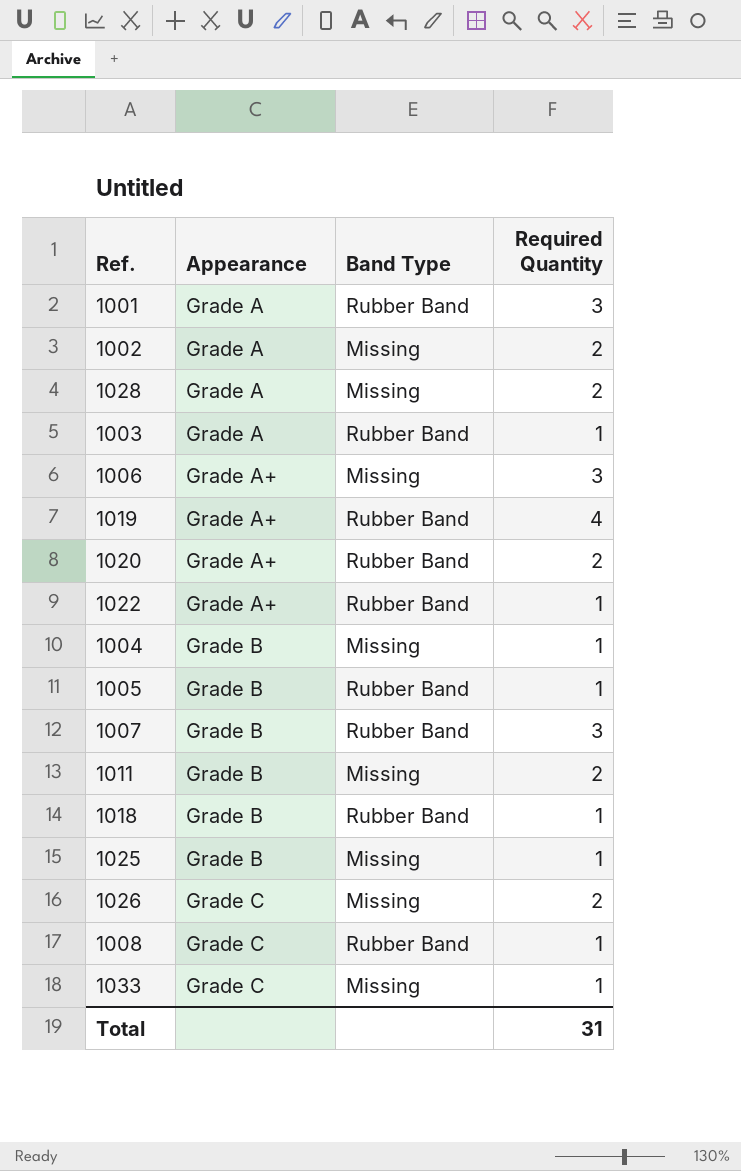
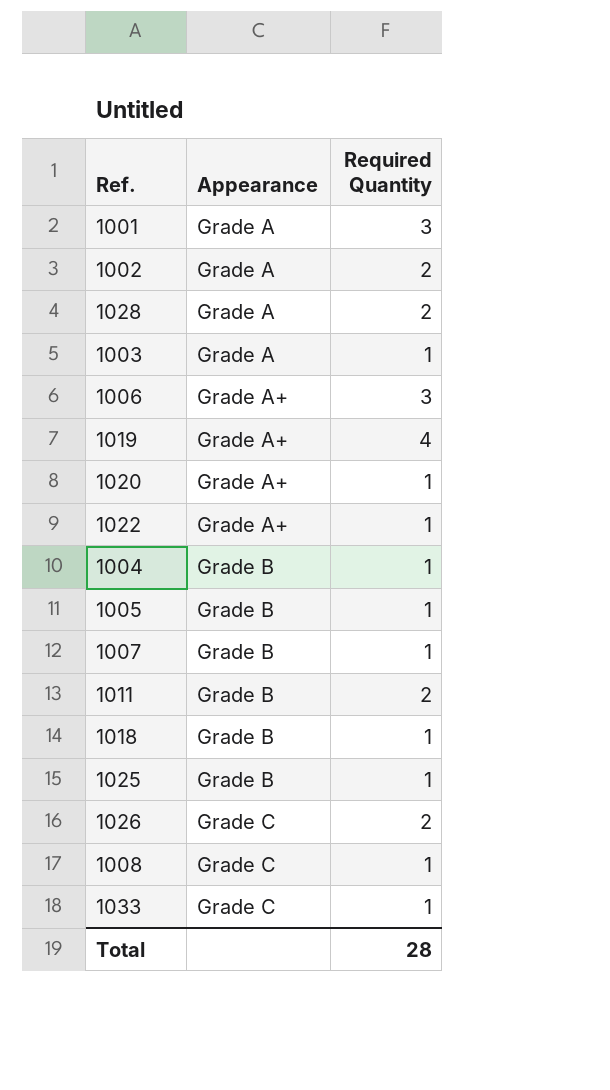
column Band Type | position: 3 -> none
1020 | Required Quantity: 2 -> 1
1007 | Required Quantity: 3 -> 1
Total | Required Quantity: 31 -> 28

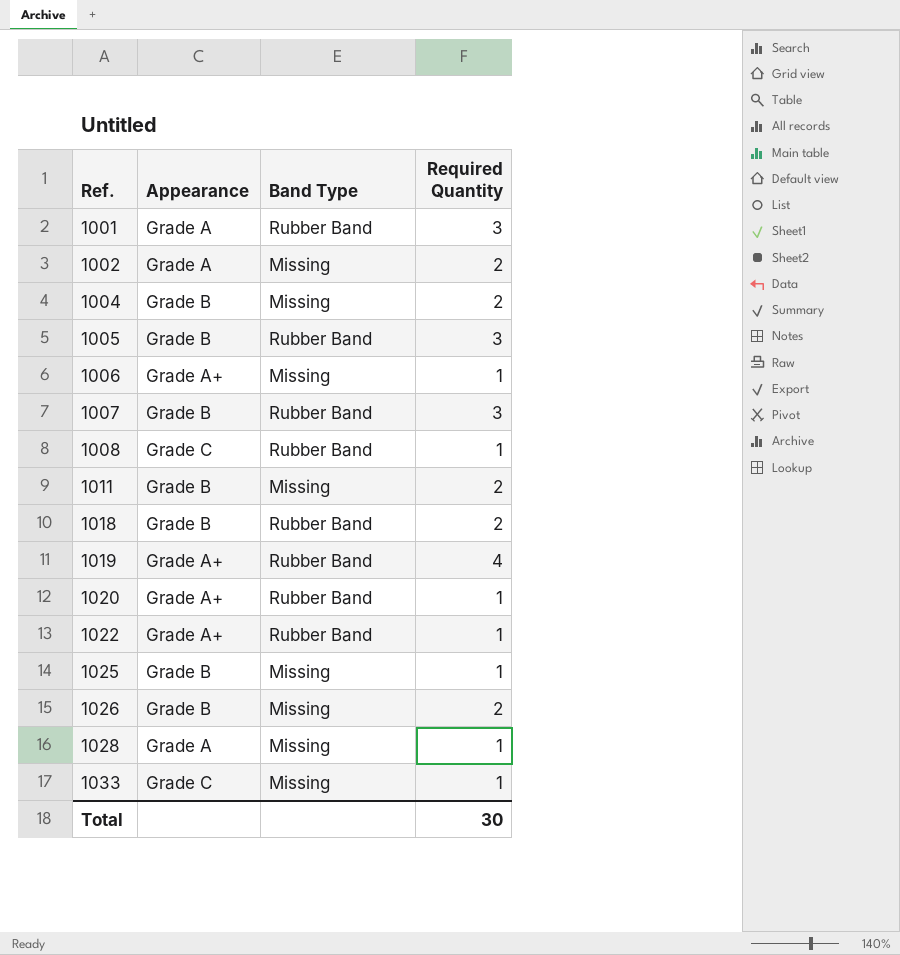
row order: Appearance ascending -> Ref. ascending
column Band Type | position: none -> 3
row 1003: Grade A | 1 -> none
1004 | Required Quantity: 1 -> 2
1005 | Required Quantity: 1 -> 3
1006 | Required Quantity: 3 -> 1
1007 | Required Quantity: 1 -> 3
1018 | Required Quantity: 1 -> 2
1026 | Appearance: Grade C -> Grade B
1028 | Required Quantity: 2 -> 1
Total | Required Quantity: 28 -> 30

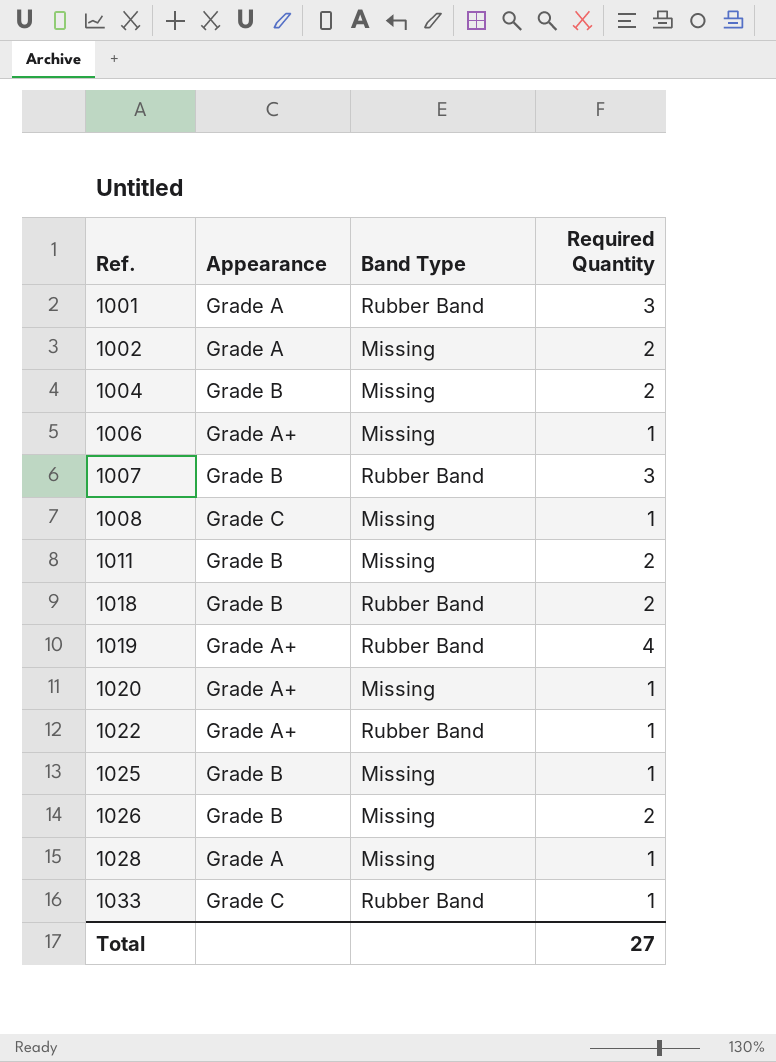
row 1005: Grade B | Rubber Band | 3 -> none
1008 | Band Type: Rubber Band -> Missing
1020 | Band Type: Rubber Band -> Missing
1033 | Band Type: Missing -> Rubber Band
Total | Required Quantity: 30 -> 27

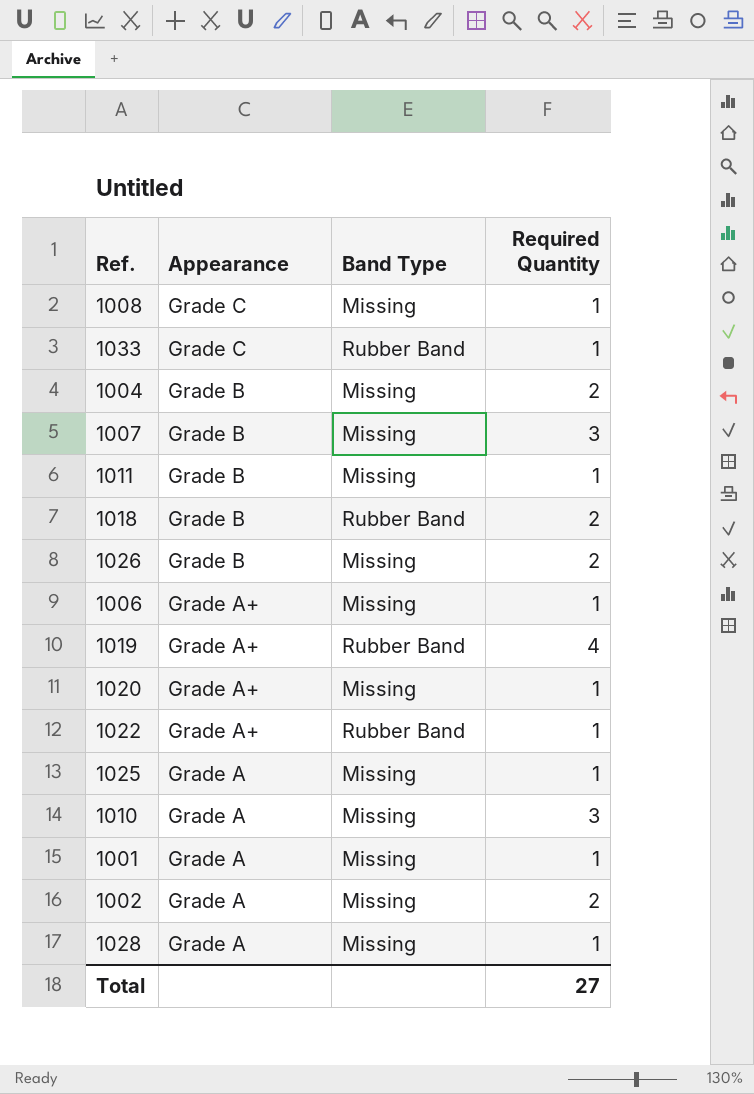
row order: Ref. ascending -> Appearance descending
1007 | Band Type: Rubber Band -> Missing
1011 | Required Quantity: 2 -> 1
1025 | Appearance: Grade B -> Grade A
row 1010: none -> Grade A | Missing | 3
1001 | Band Type: Rubber Band -> Missing
1001 | Required Quantity: 3 -> 1

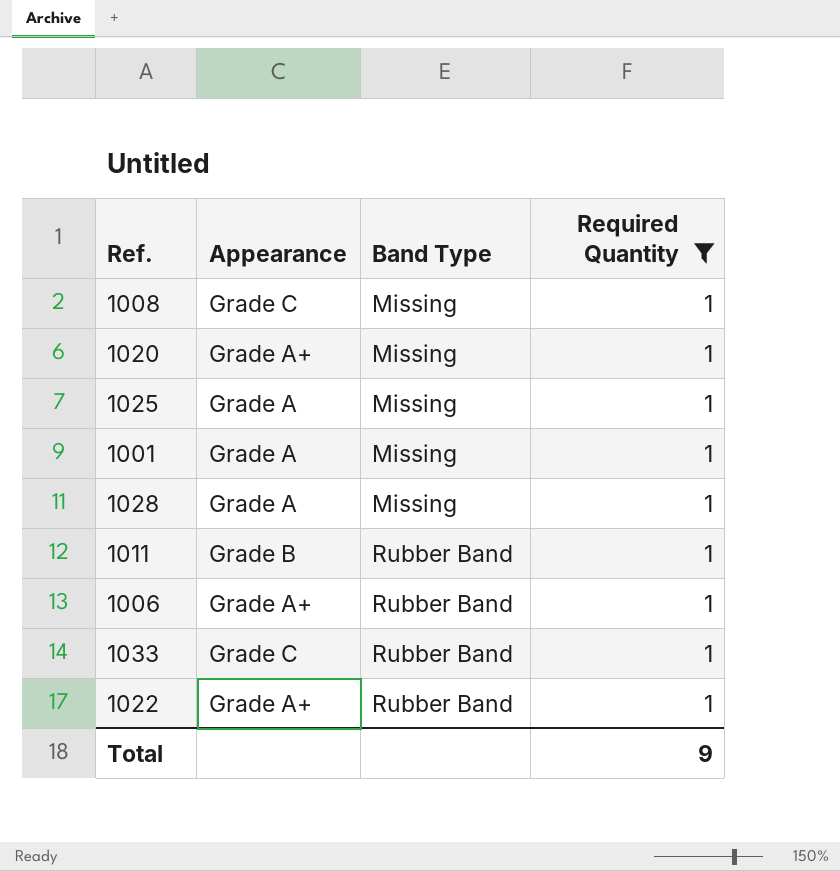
filter: none -> Required Quantity = 1
row order: Appearance descending -> Band Type ascending
1011 | Band Type: Missing -> Rubber Band
1006 | Band Type: Missing -> Rubber Band
Total | Required Quantity: 27 -> 9

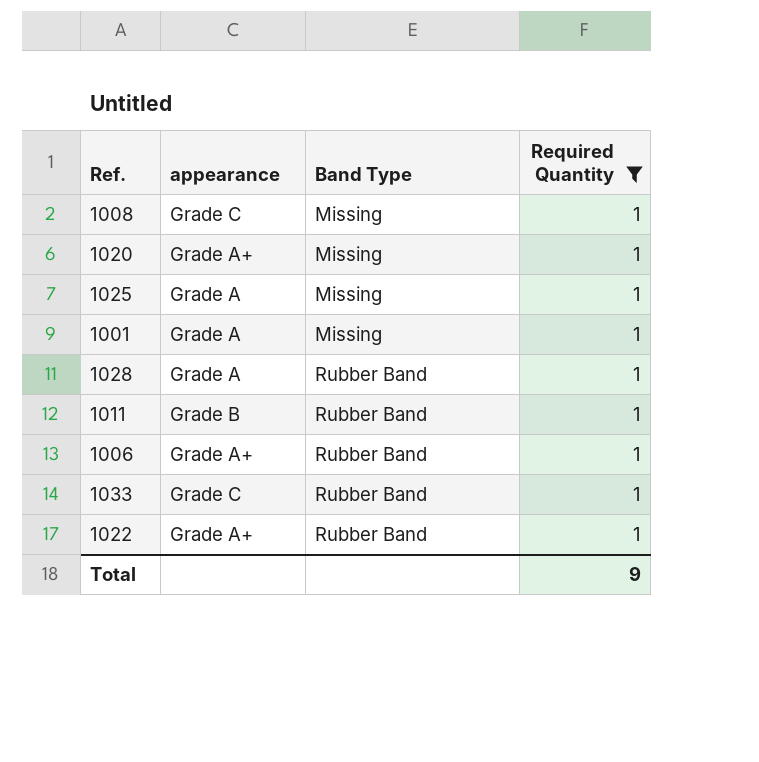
column name: Appearance -> appearance
1028 | Band Type: Missing -> Rubber Band

